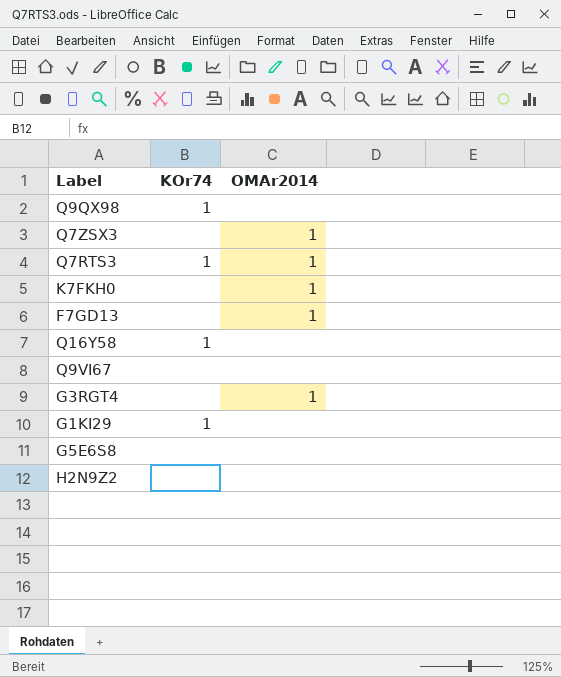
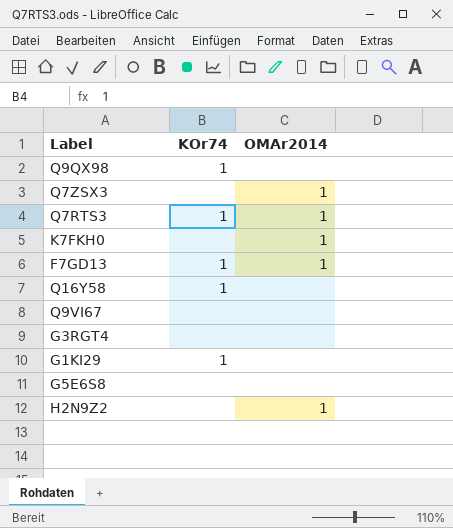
F7GD13 | KOr74: none -> 1
G3RGT4 | OMAr2014: 1 -> none
H2N9Z2 | OMAr2014: none -> 1

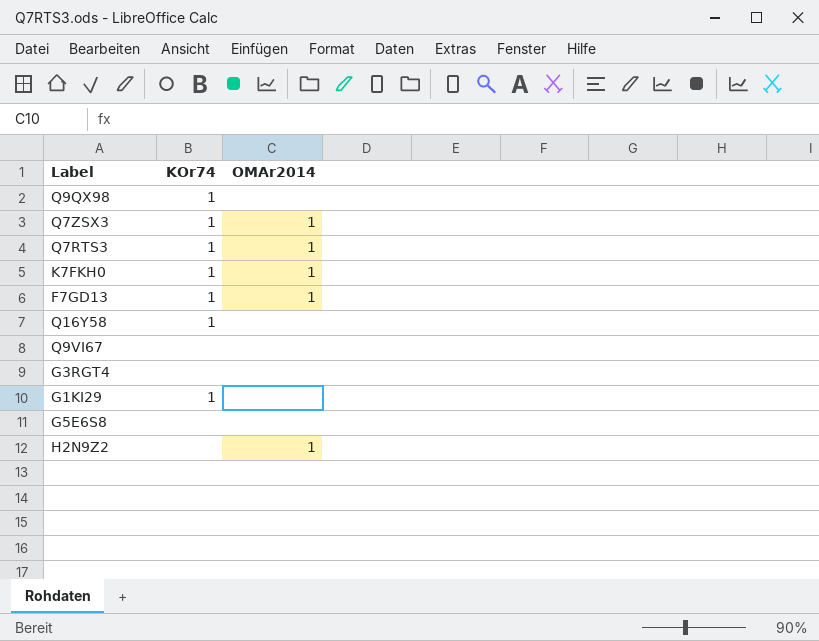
Q7ZSX3 | KOr74: none -> 1
K7FKH0 | KOr74: none -> 1

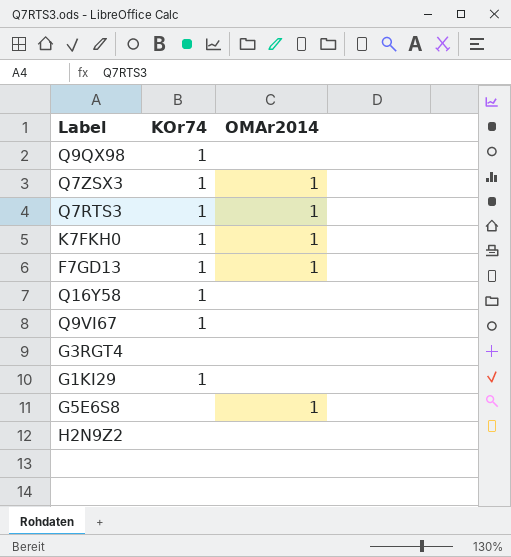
Q9VI67 | KOr74: none -> 1
G5E6S8 | OMAr2014: none -> 1
H2N9Z2 | OMAr2014: 1 -> none

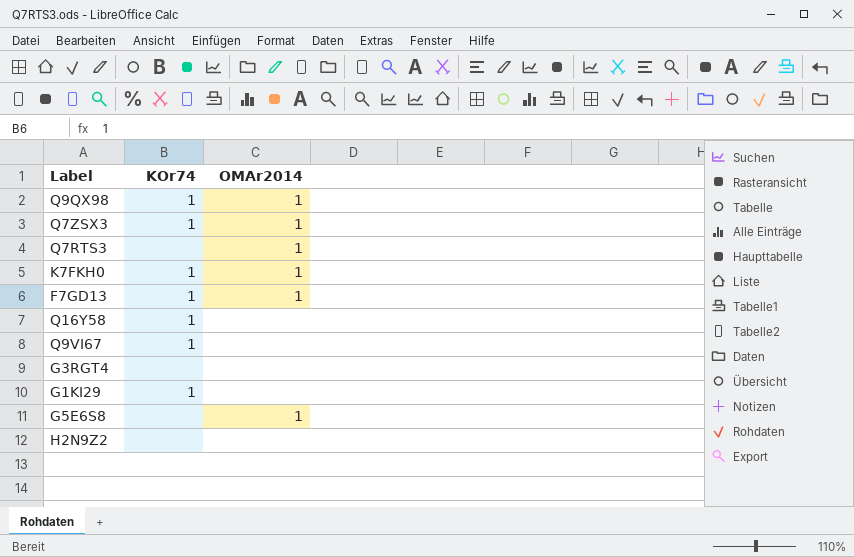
Q9QX98 | OMAr2014: none -> 1
Q7RTS3 | KOr74: 1 -> none

